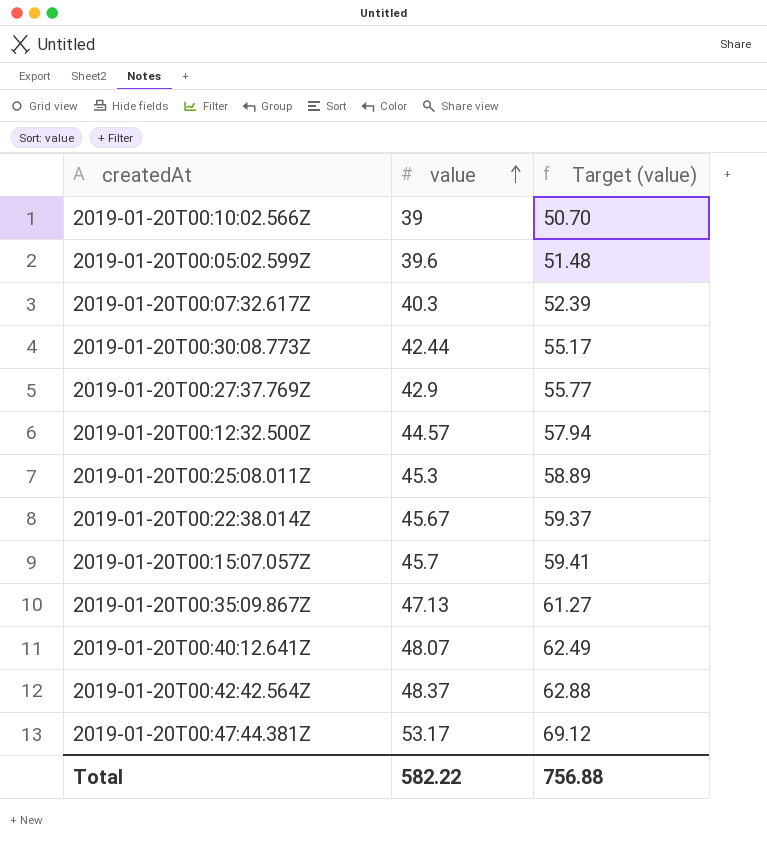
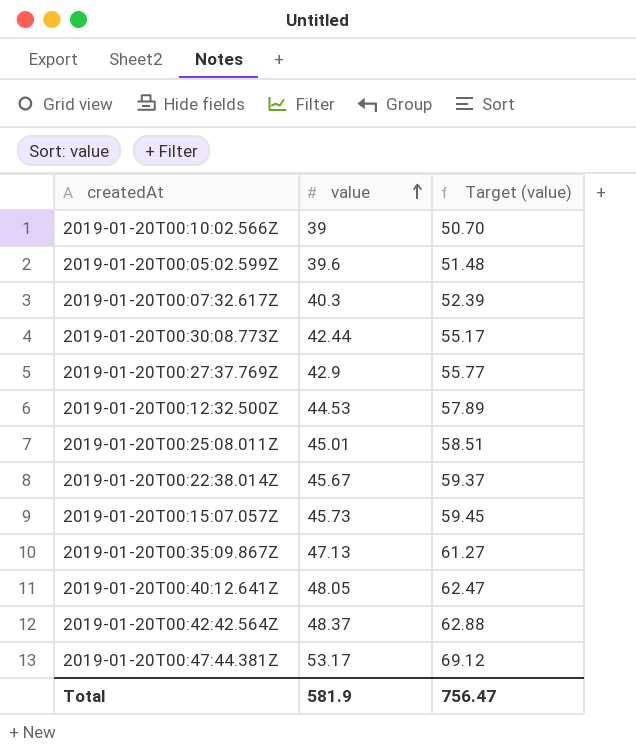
2019-01-20T00:12:32.500Z | value: 44.57 -> 44.53
2019-01-20T00:12:32.500Z | Target (value): 57.94 -> 57.89
2019-01-20T00:25:08.011Z | value: 45.3 -> 45.01
2019-01-20T00:25:08.011Z | Target (value): 58.89 -> 58.51
2019-01-20T00:15:07.057Z | value: 45.7 -> 45.73
2019-01-20T00:15:07.057Z | Target (value): 59.41 -> 59.45
2019-01-20T00:40:12.641Z | value: 48.07 -> 48.05
2019-01-20T00:40:12.641Z | Target (value): 62.49 -> 62.47
Total | value: 582.22 -> 581.9
Total | Target (value): 756.88 -> 756.47

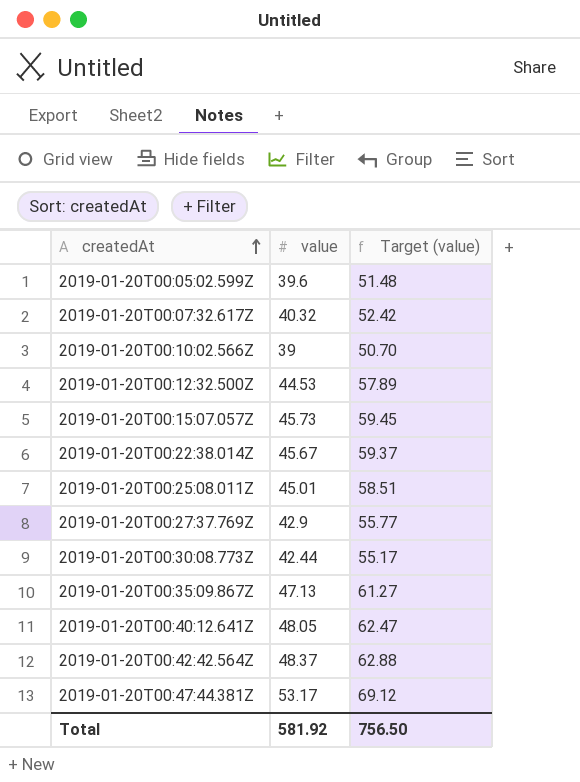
row order: value ascending -> createdAt ascending
2019-01-20T00:07:32.617Z | value: 40.3 -> 40.32
2019-01-20T00:07:32.617Z | Target (value): 52.39 -> 52.42
Total | value: 581.9 -> 581.92
Total | Target (value): 756.47 -> 756.50

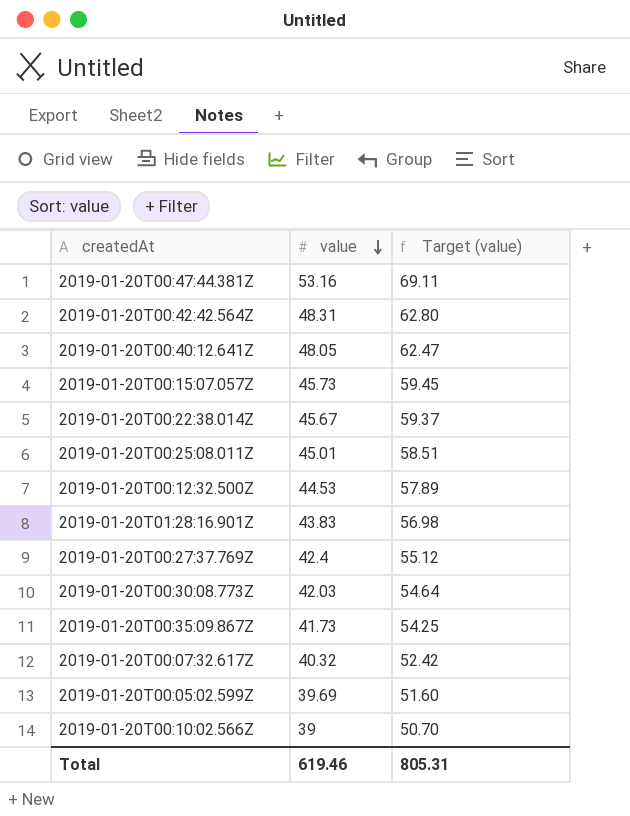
row order: createdAt ascending -> value descending
2019-01-20T00:47:44.381Z | value: 53.17 -> 53.16
2019-01-20T00:47:44.381Z | Target (value): 69.12 -> 69.11
2019-01-20T00:42:42.564Z | value: 48.37 -> 48.31
2019-01-20T00:42:42.564Z | Target (value): 62.88 -> 62.80
row 2019-01-20T01:28:16.901Z: none -> 43.83 | 56.98
2019-01-20T00:27:37.769Z | value: 42.9 -> 42.4
2019-01-20T00:27:37.769Z | Target (value): 55.77 -> 55.12
2019-01-20T00:30:08.773Z | value: 42.44 -> 42.03
2019-01-20T00:30:08.773Z | Target (value): 55.17 -> 54.64
2019-01-20T00:35:09.867Z | value: 47.13 -> 41.73
2019-01-20T00:35:09.867Z | Target (value): 61.27 -> 54.25
2019-01-20T00:05:02.599Z | value: 39.6 -> 39.69
2019-01-20T00:05:02.599Z | Target (value): 51.48 -> 51.60
Total | value: 581.92 -> 619.46
Total | Target (value): 756.50 -> 805.31

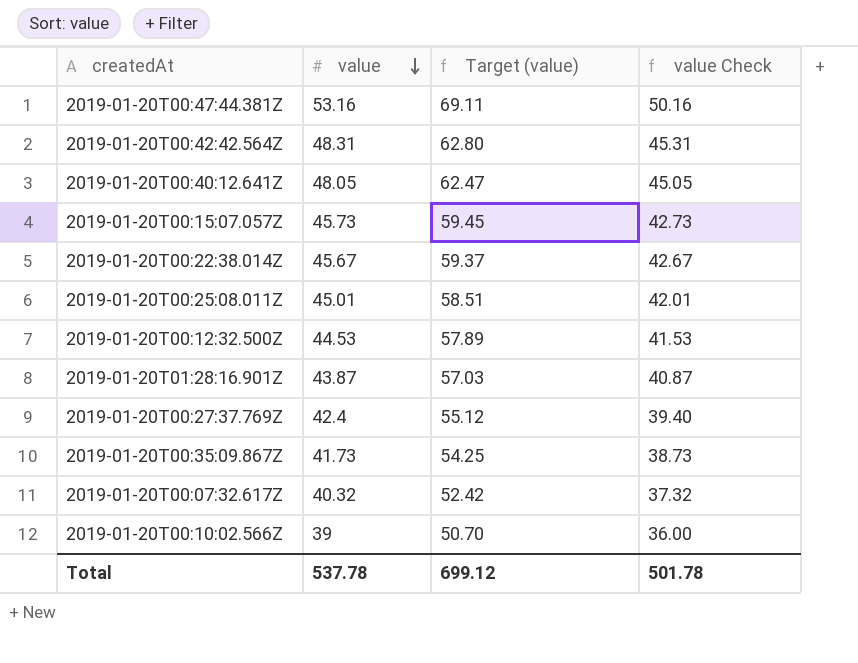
column value Check | formula: none -> [value] - 3
row 2019-01-20T00:30:08.773Z: 42.03 | 54.64 -> none
row 2019-01-20T00:05:02.599Z: 39.69 | 51.60 -> none
2019-01-20T01:28:16.901Z | value: 43.83 -> 43.87
2019-01-20T01:28:16.901Z | Target (value): 56.98 -> 57.03
Total | value: 619.46 -> 537.78
Total | Target (value): 805.31 -> 699.12

